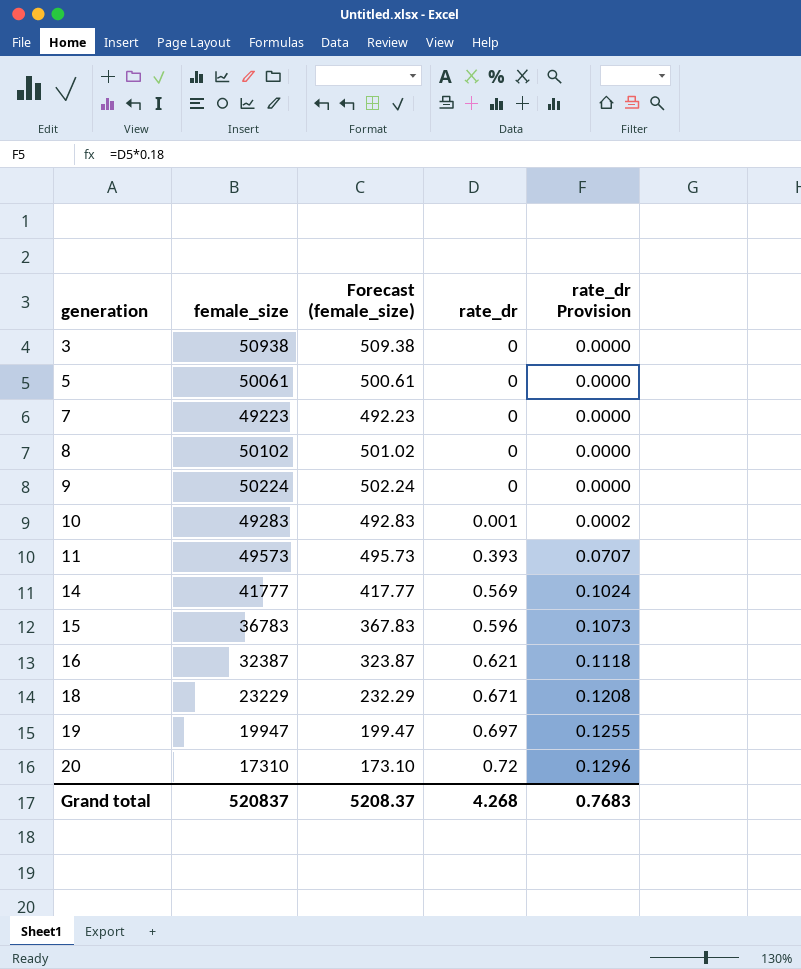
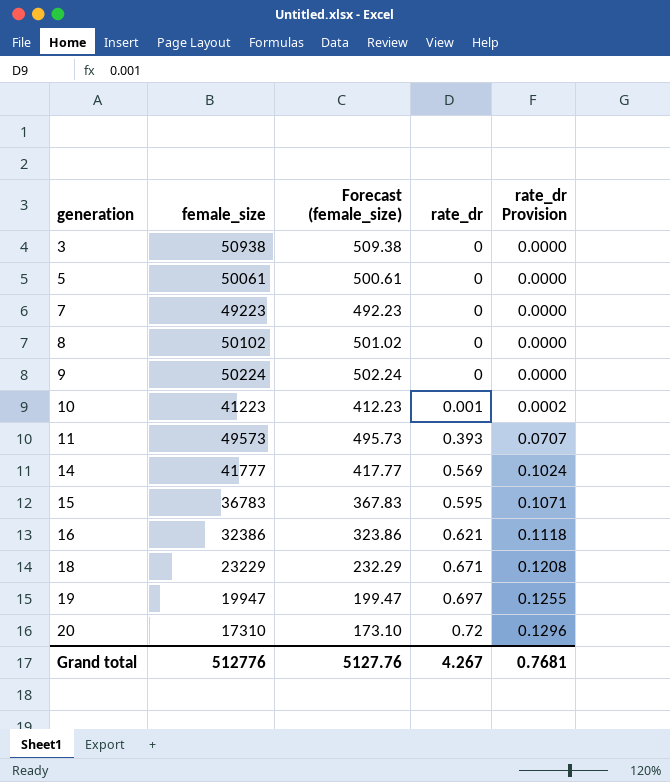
10 | female_size: 49283 -> 41223
10 | Forecast (female_size): 492.83 -> 412.23
15 | rate_dr: 0.596 -> 0.595
15 | rate_dr Provision: 0.1073 -> 0.1071
16 | female_size: 32387 -> 32386
16 | Forecast (female_size): 323.87 -> 323.86
Grand total | female_size: 520837 -> 512776
Grand total | Forecast (female_size): 5208.37 -> 5127.76
Grand total | rate_dr: 4.268 -> 4.267
Grand total | rate_dr Provision: 0.7683 -> 0.7681

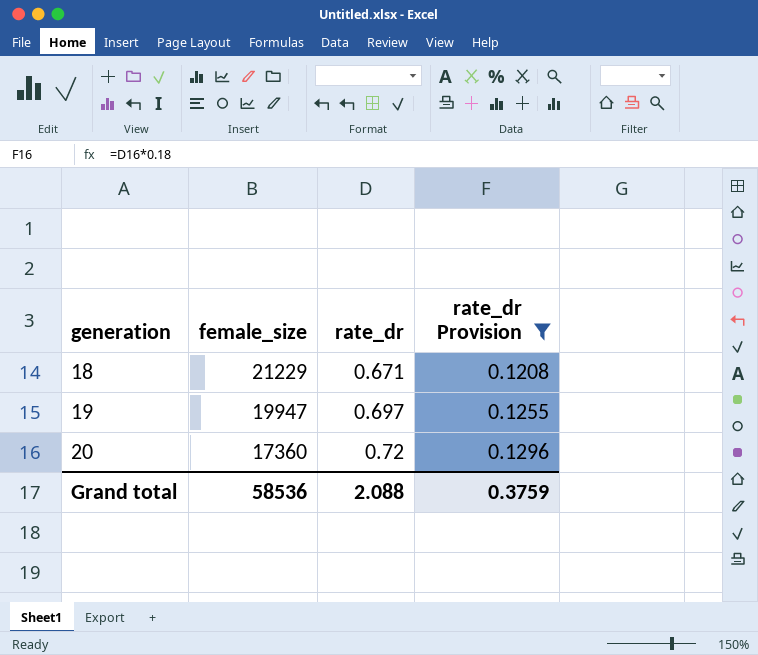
filter: none -> rate_dr Provision >= 0.1208
column Forecast (female_size) | formula: [female_size] * 0.01 -> none
18 | female_size: 23229 -> 21229
20 | female_size: 17310 -> 17360
Grand total | female_size: 512776 -> 58536
Grand total | rate_dr: 4.267 -> 2.088
Grand total | rate_dr Provision: 0.7681 -> 0.3759

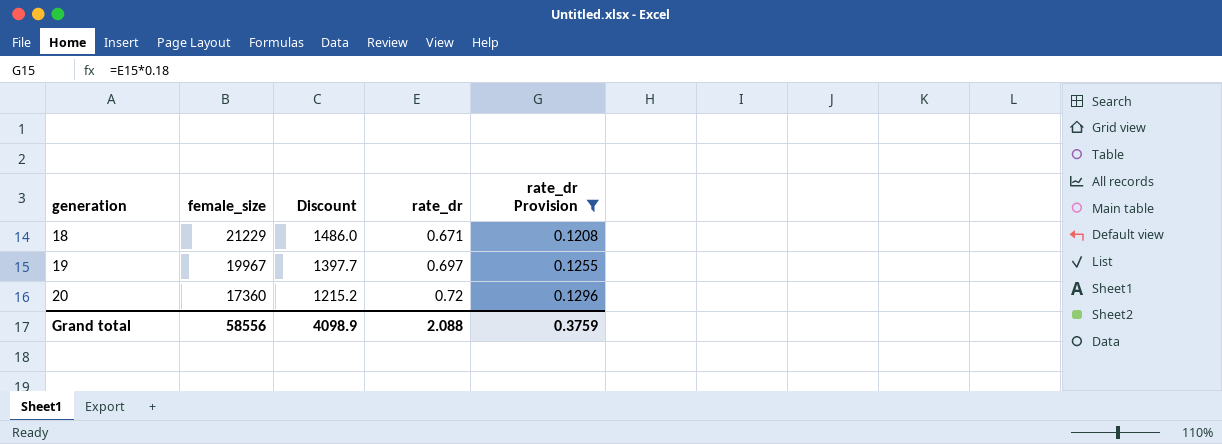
column Discount | formula: none -> [female_size] * 0.07
19 | female_size: 19947 -> 19967
Grand total | female_size: 58536 -> 58556

